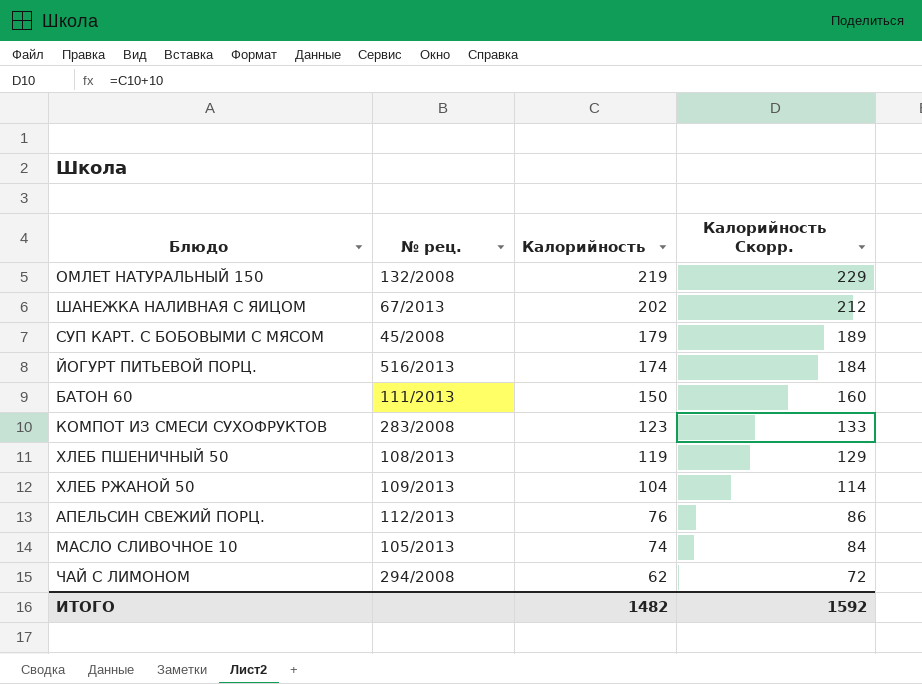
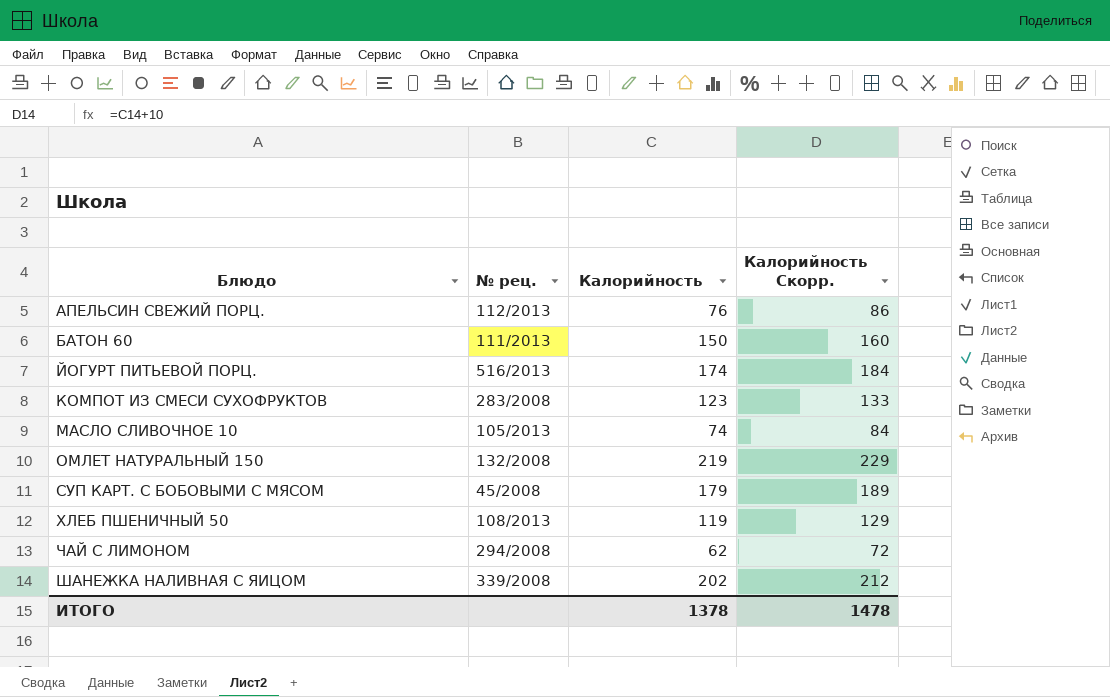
row order: Калорийность descending -> Блюдо ascending
row ХЛЕБ РЖАНОЙ 50: 109/2013 | 104 | 114 -> none
ШАНЕЖКА НАЛИВНАЯ С ЯИЦОМ | № рец.: 67/2013 -> 339/2008
ИТОГО | Калорийность: 1482 -> 1378
ИТОГО | Калорийность Скорр.: 1592 -> 1478

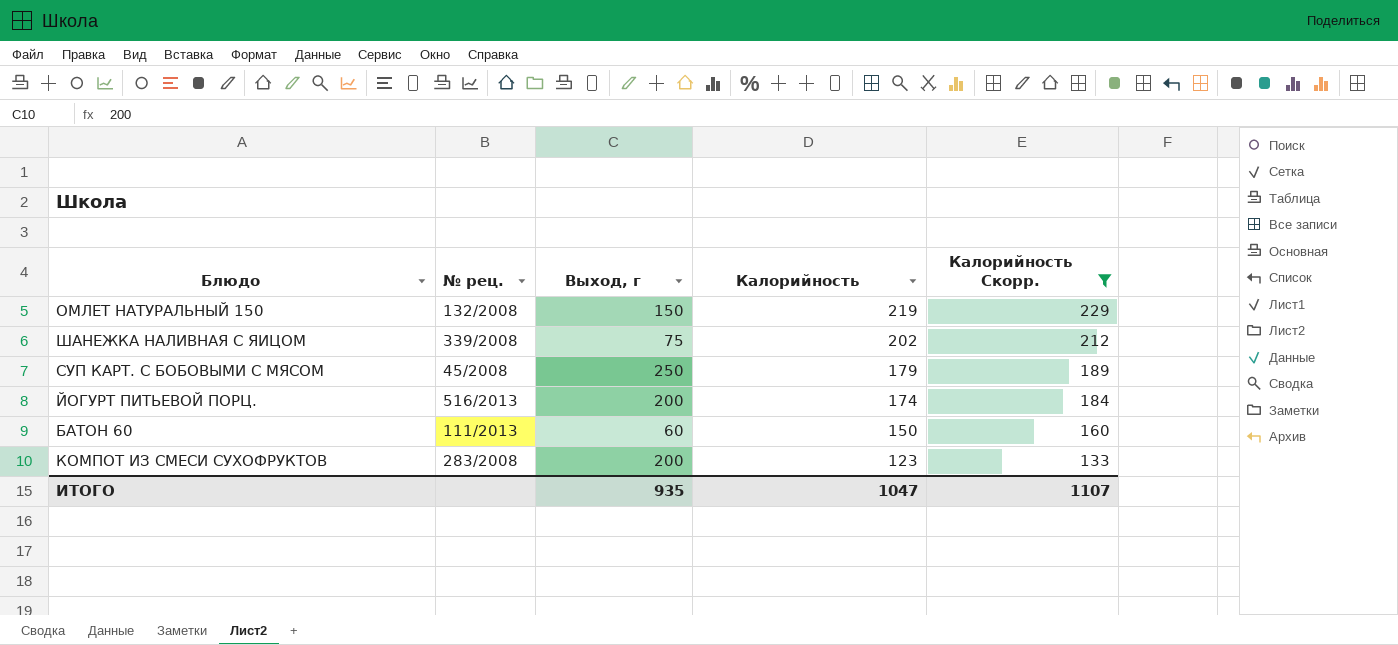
filter: none -> Калорийность Скорр. >= 133
row order: Блюдо ascending -> Калорийность descending
column Выход, г | position: none -> 3
ИТОГО | Калорийность: 1378 -> 1047
ИТОГО | Калорийность Скорр.: 1478 -> 1107

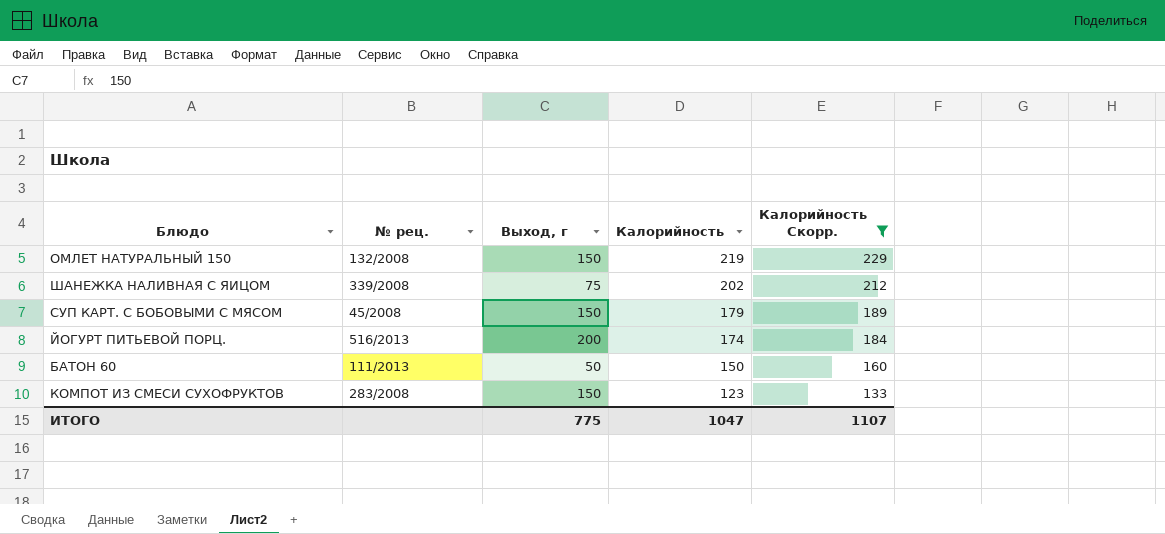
СУП КАРТ. С БОБОВЫМИ С МЯСОМ | Выход, г: 250 -> 150
БАТОН 60 | Выход, г: 60 -> 50
КОМПОТ ИЗ СМЕСИ СУХОФРУКТОВ | Выход, г: 200 -> 150
ИТОГО | Выход, г: 935 -> 775

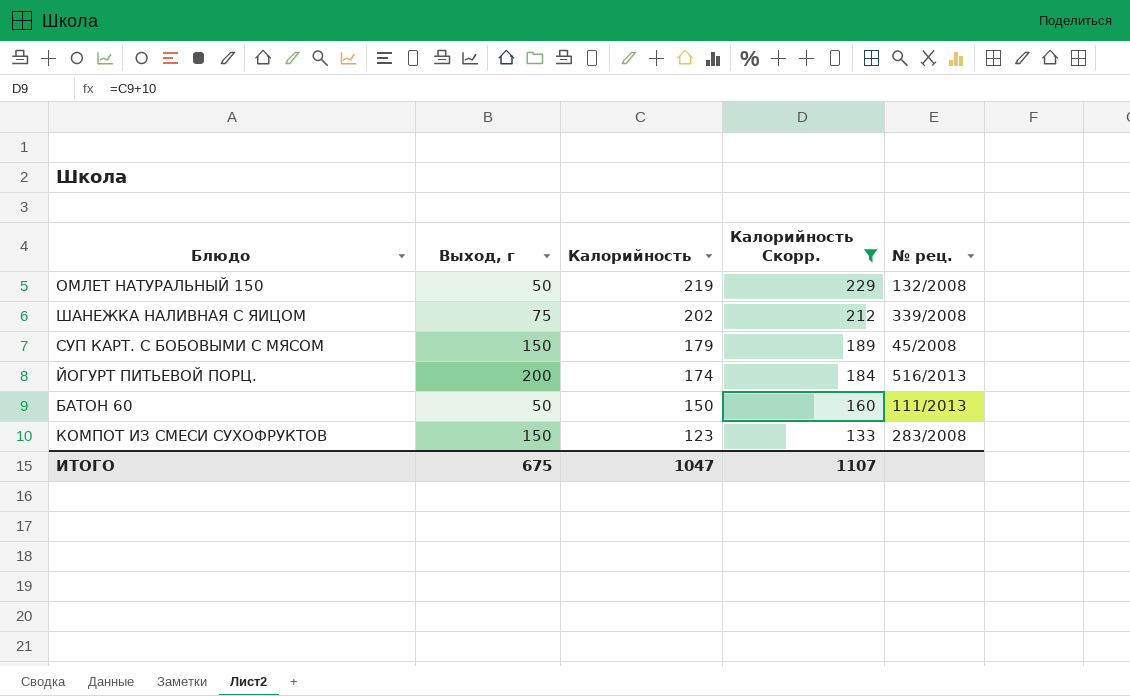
column № рец. | position: 2 -> 5
ОМЛЕТ НАТУРАЛЬНЫЙ 150 | Выход, г: 150 -> 50
ИТОГО | Выход, г: 775 -> 675

